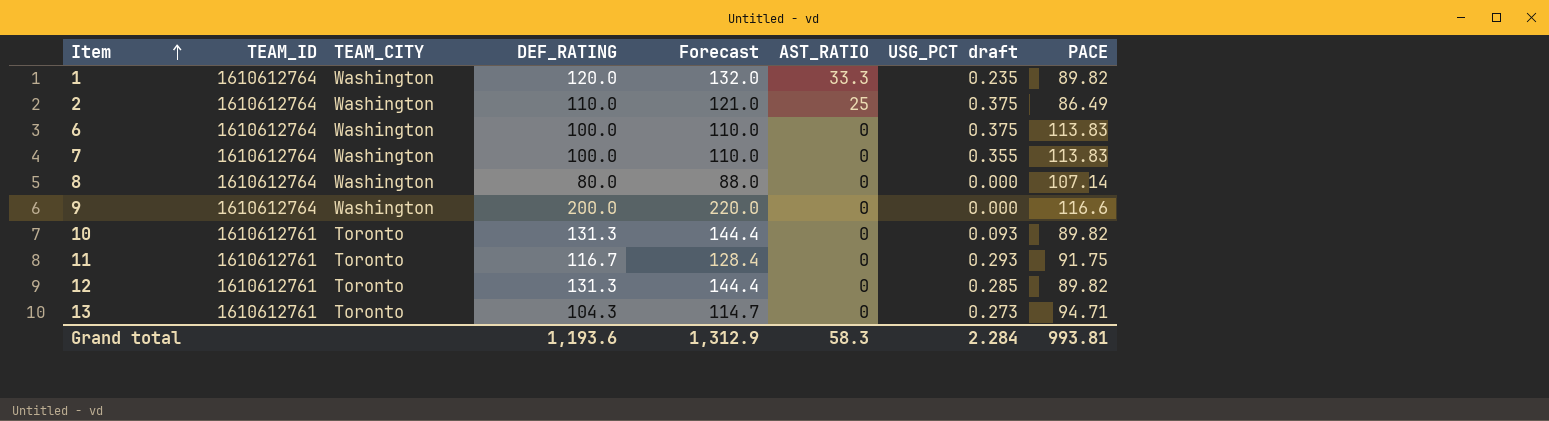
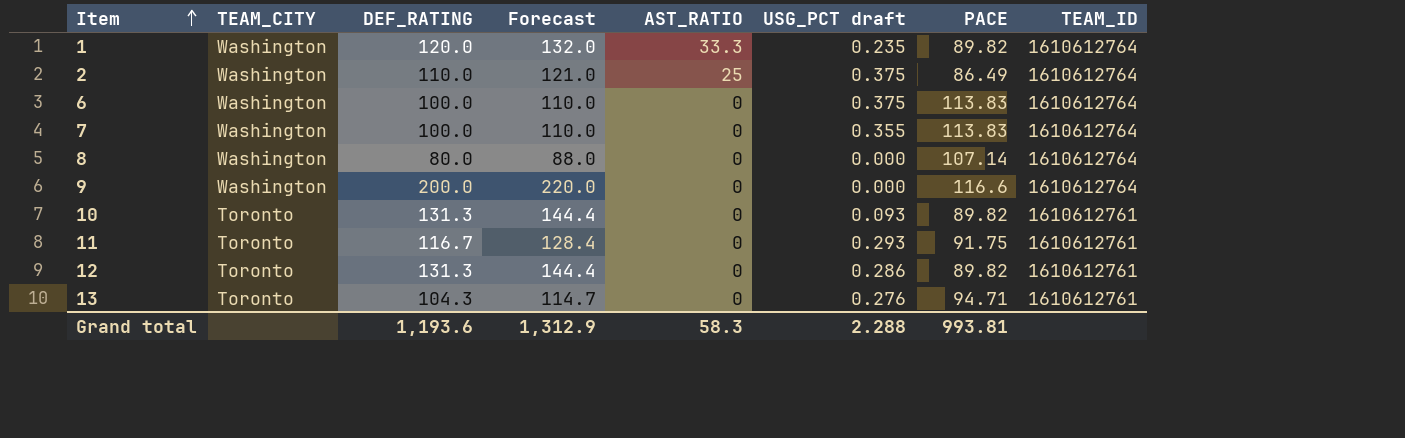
column TEAM_ID | position: 2 -> 8
12 | USG_PCT draft: 0.285 -> 0.286
13 | USG_PCT draft: 0.273 -> 0.276
Grand total | USG_PCT draft: 2.284 -> 2.288

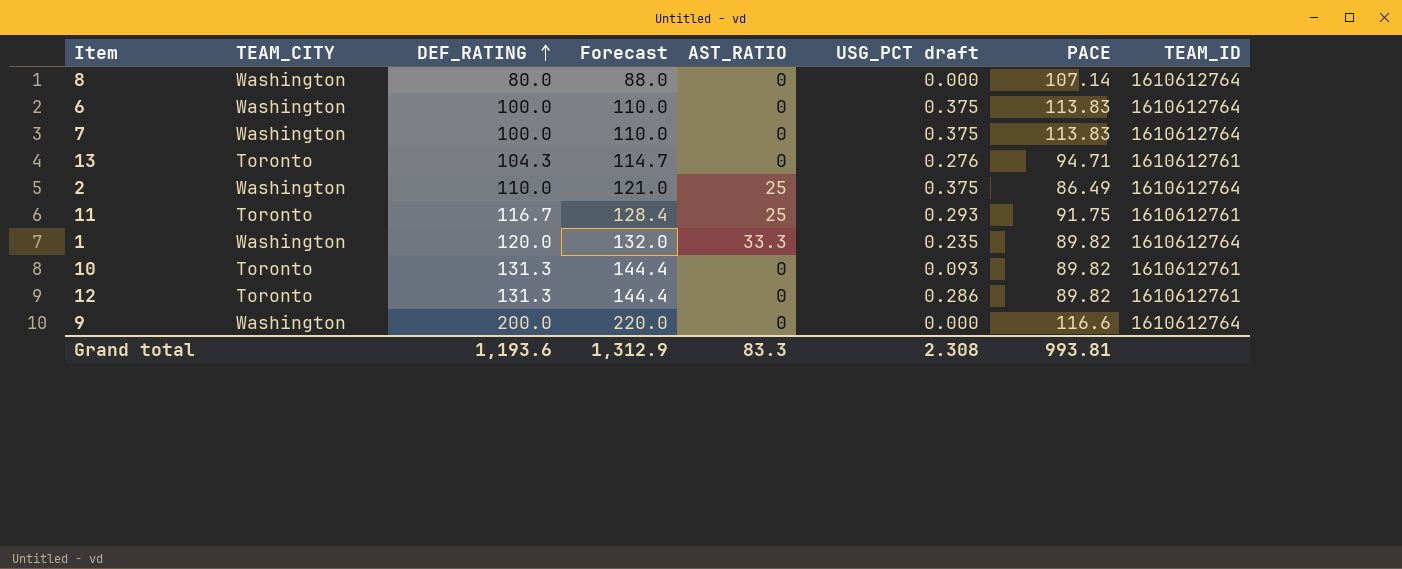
row order: Item ascending -> DEF_RATING ascending
7 | USG_PCT draft: 0.355 -> 0.375
11 | AST_RATIO: 0 -> 25
Grand total | AST_RATIO: 58.3 -> 83.3
Grand total | USG_PCT draft: 2.288 -> 2.308

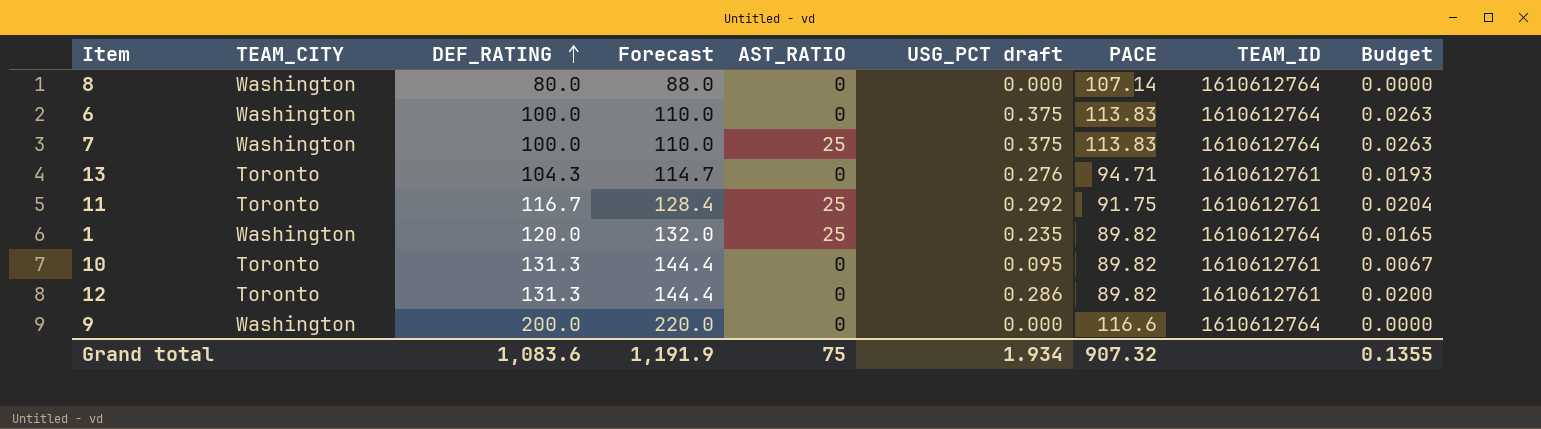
column Budget | formula: none -> [USG_PCT draft] * 0.07
row 2: Washington | 110.0 | 121.0 | 25 | 0.375 | 86.49 | 1610612764 -> none
7 | AST_RATIO: 0 -> 25
11 | USG_PCT draft: 0.293 -> 0.292
1 | AST_RATIO: 33.3 -> 25
10 | USG_PCT draft: 0.093 -> 0.095
Grand total | DEF_RATING: 1,193.6 -> 1,083.6
Grand total | Forecast: 1,312.9 -> 1,191.9
Grand total | AST_RATIO: 83.3 -> 75
Grand total | USG_PCT draft: 2.308 -> 1.934
Grand total | PACE: 993.81 -> 907.32

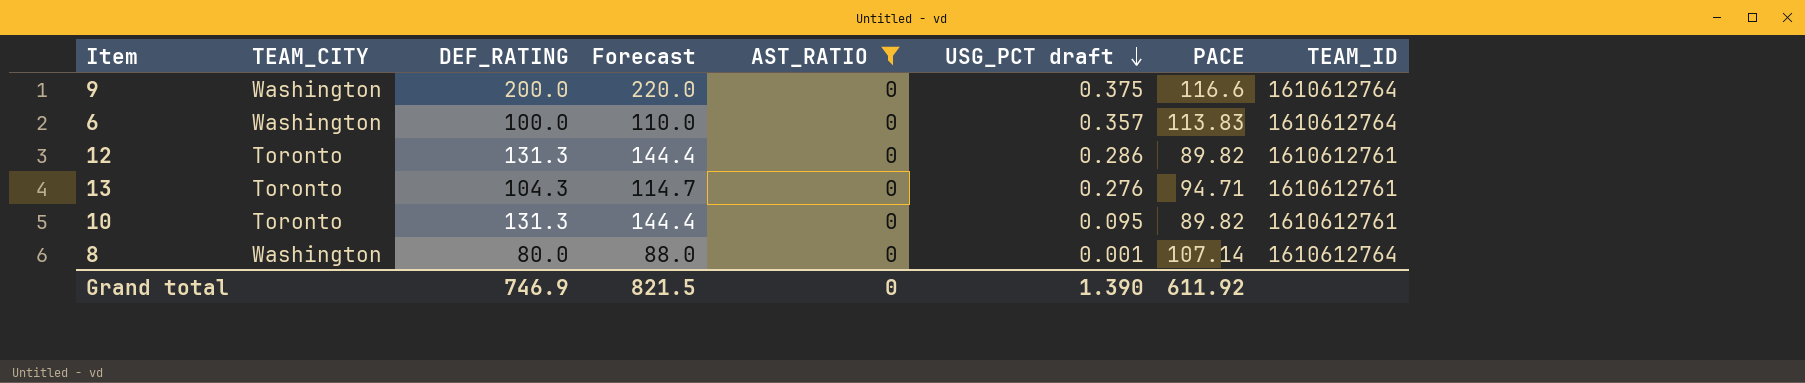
filter: none -> AST_RATIO = 0
row order: DEF_RATING ascending -> USG_PCT draft descending
column Budget | formula: [USG_PCT draft] * 0.07 -> none
9 | USG_PCT draft: 0.000 -> 0.375
6 | USG_PCT draft: 0.375 -> 0.357
8 | USG_PCT draft: 0.000 -> 0.001
Grand total | DEF_RATING: 1,083.6 -> 746.9
Grand total | Forecast: 1,191.9 -> 821.5
Grand total | AST_RATIO: 75 -> 0
Grand total | USG_PCT draft: 1.934 -> 1.390
Grand total | PACE: 907.32 -> 611.92

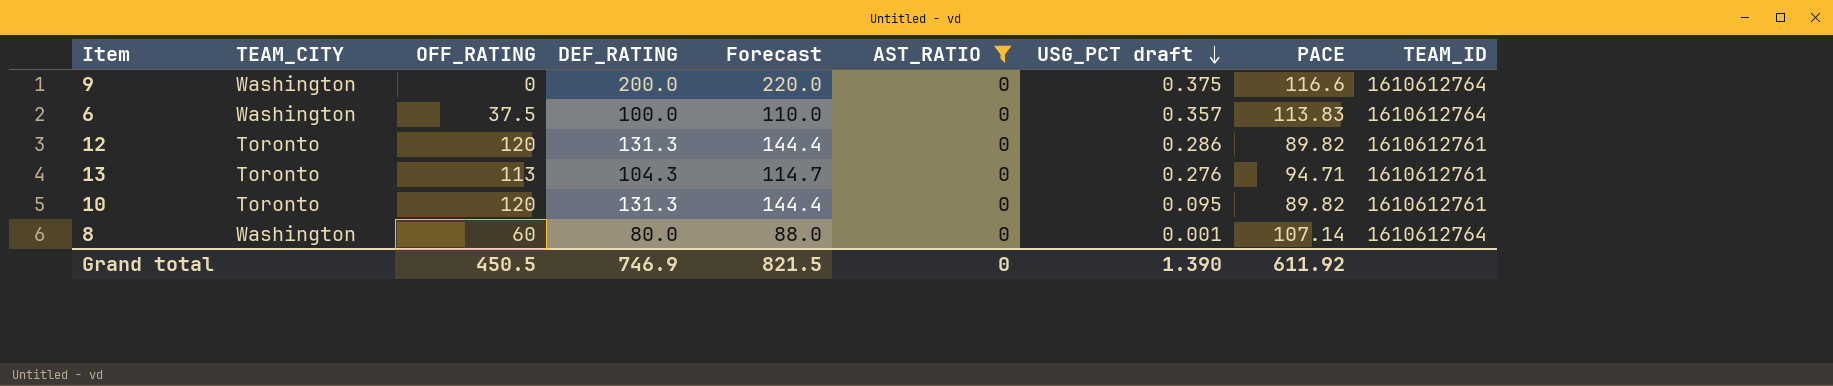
column OFF_RATING | position: none -> 3

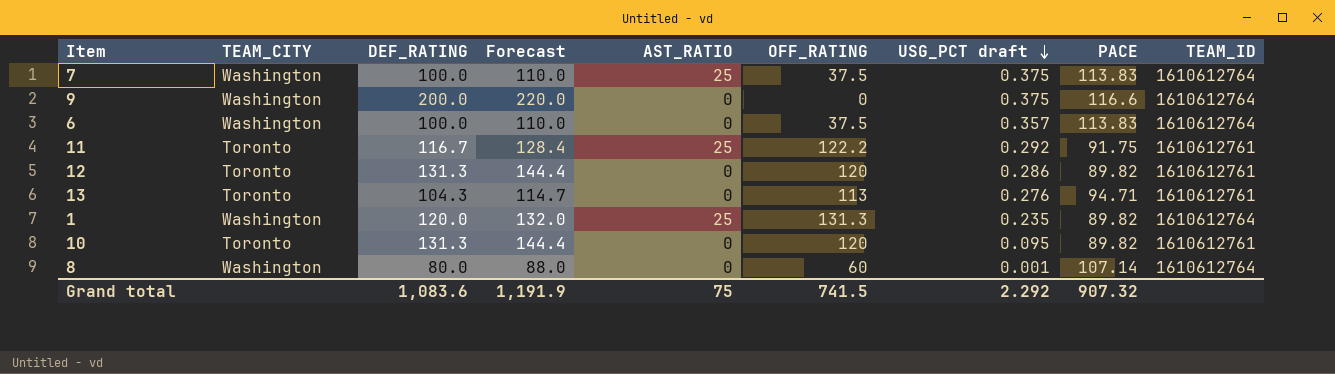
filter: AST_RATIO = 0 -> none
column OFF_RATING | position: 3 -> 6
Grand total | DEF_RATING: 746.9 -> 1,083.6
Grand total | Forecast: 821.5 -> 1,191.9
Grand total | AST_RATIO: 0 -> 75
Grand total | OFF_RATING: 450.5 -> 741.5
Grand total | USG_PCT draft: 1.390 -> 2.292
Grand total | PACE: 611.92 -> 907.32

